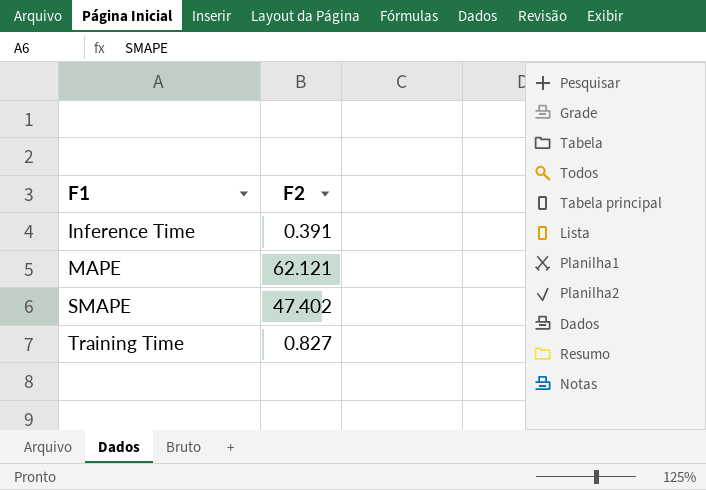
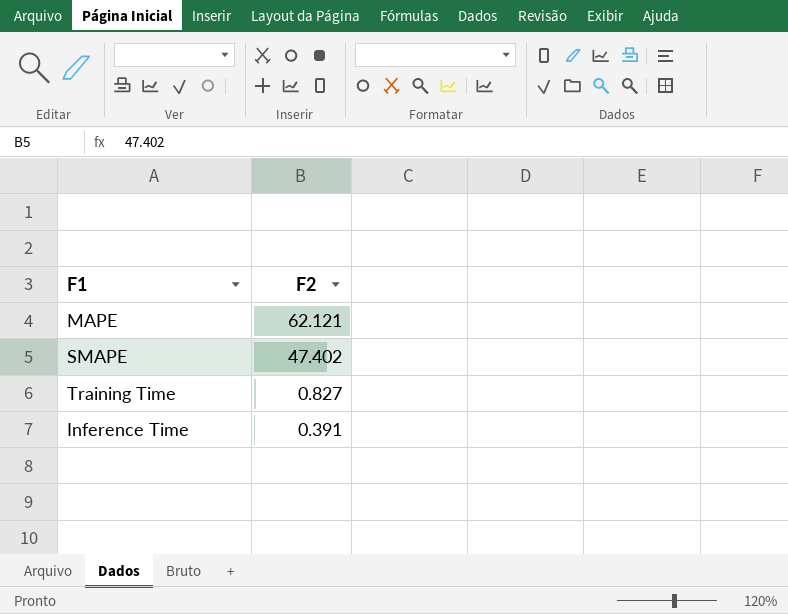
row order: F1 ascending -> F2 descending

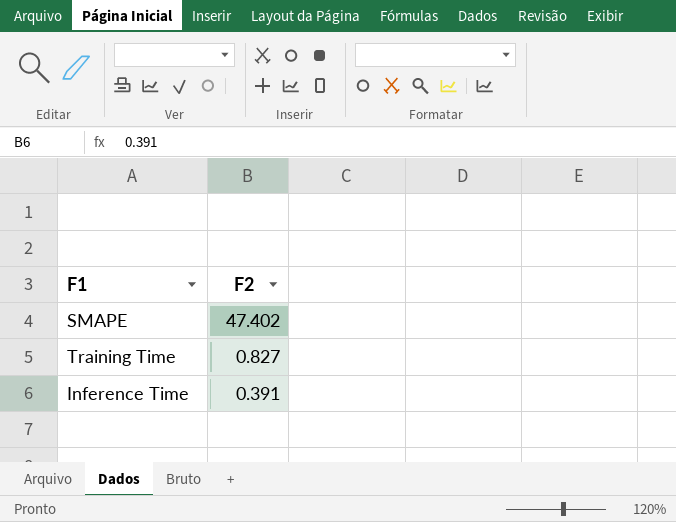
row MAPE: 62.121 -> none

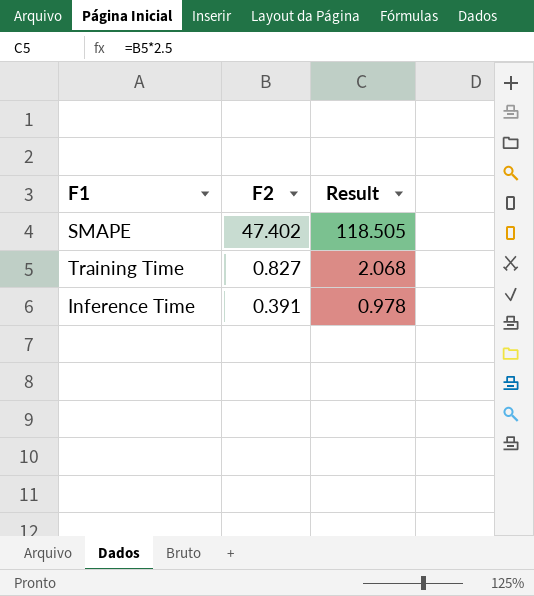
column Result | formula: none -> [F2] * 2.5

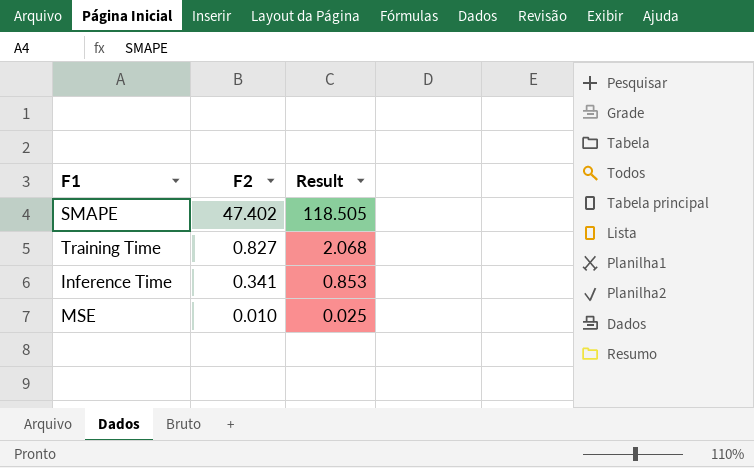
Inference Time | F2: 0.391 -> 0.341
Inference Time | Result: 0.978 -> 0.853
row MSE: none -> 0.010 | 0.025

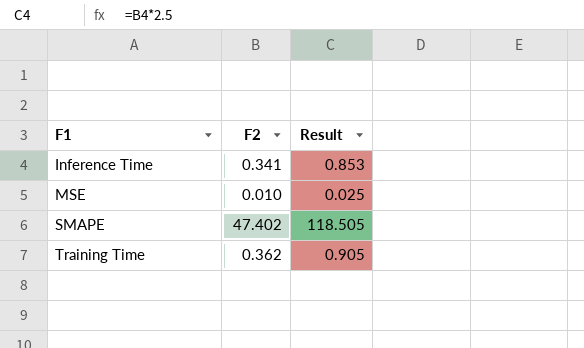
row order: F2 descending -> F1 ascending
Training Time | F2: 0.827 -> 0.362
Training Time | Result: 2.068 -> 0.905

